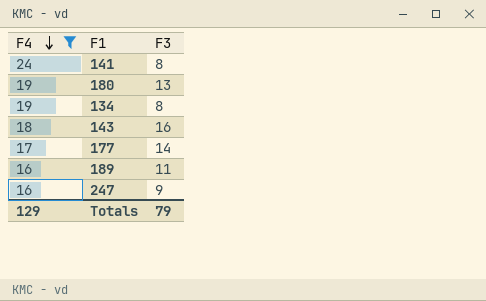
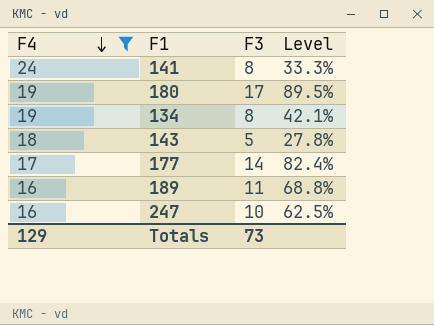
column Level | formula: none -> [F3] / [F4]
180 | F3: 13 -> 17
143 | F3: 16 -> 5
247 | F3: 9 -> 10
Totals | F3: 79 -> 73

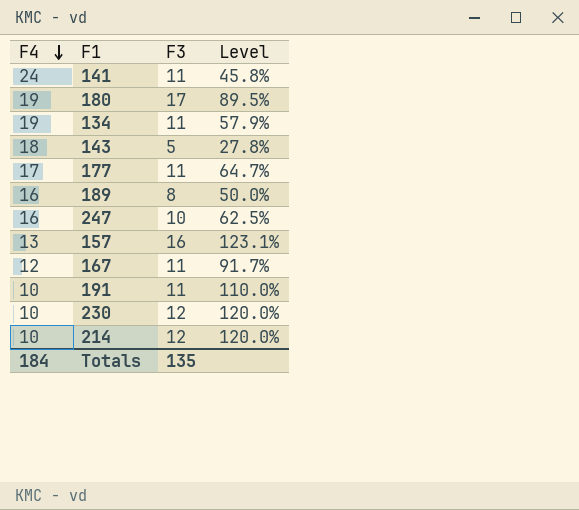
filter: F4 >= 16 -> none
141 | F3: 8 -> 11
141 | Level: 33.3% -> 45.8%
134 | F3: 8 -> 11
134 | Level: 42.1% -> 57.9%
177 | F3: 14 -> 11
177 | Level: 82.4% -> 64.7%
189 | F3: 11 -> 8
189 | Level: 68.8% -> 50.0%
Totals | F4: 129 -> 184
Totals | F3: 73 -> 135

